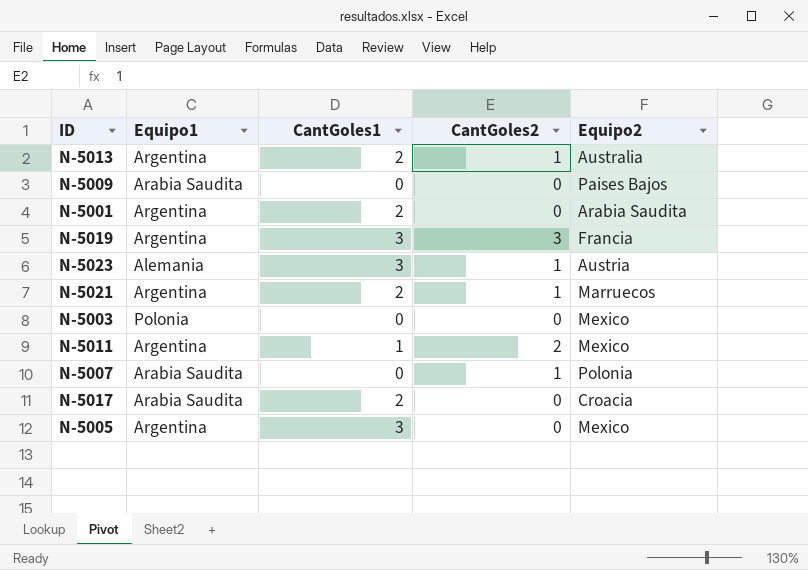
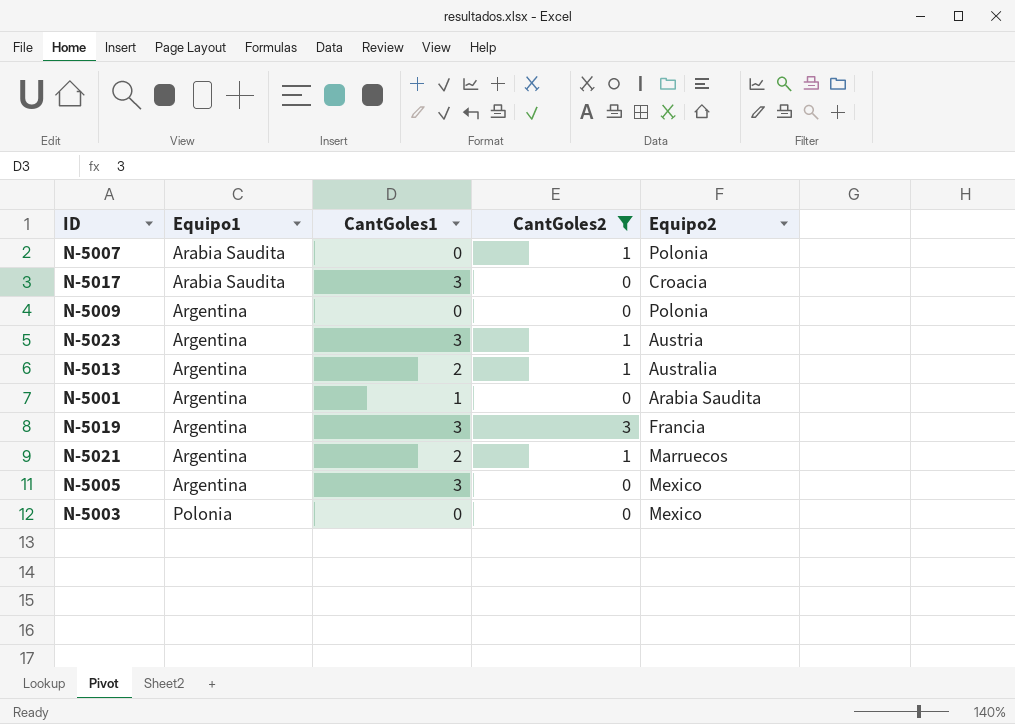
filter: none -> CantGoles2 != 2
row order: none -> Equipo1 ascending
N-5017 | CantGoles1: 2 -> 3
N-5009 | Equipo1: Arabia Saudita -> Argentina
N-5009 | Equipo2: Paises Bajos -> Polonia
N-5023 | Equipo1: Alemania -> Argentina
N-5001 | CantGoles1: 2 -> 1

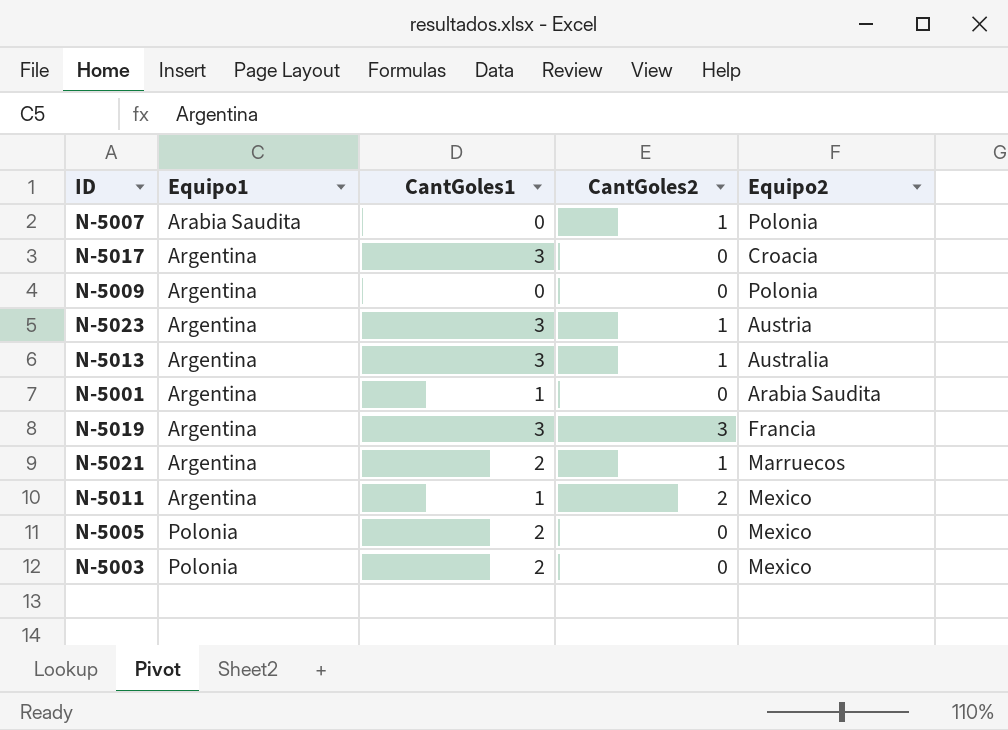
filter: CantGoles2 != 2 -> none
N-5017 | Equipo1: Arabia Saudita -> Argentina
N-5013 | CantGoles1: 2 -> 3
N-5005 | Equipo1: Argentina -> Polonia
N-5005 | CantGoles1: 3 -> 2
N-5003 | CantGoles1: 0 -> 2

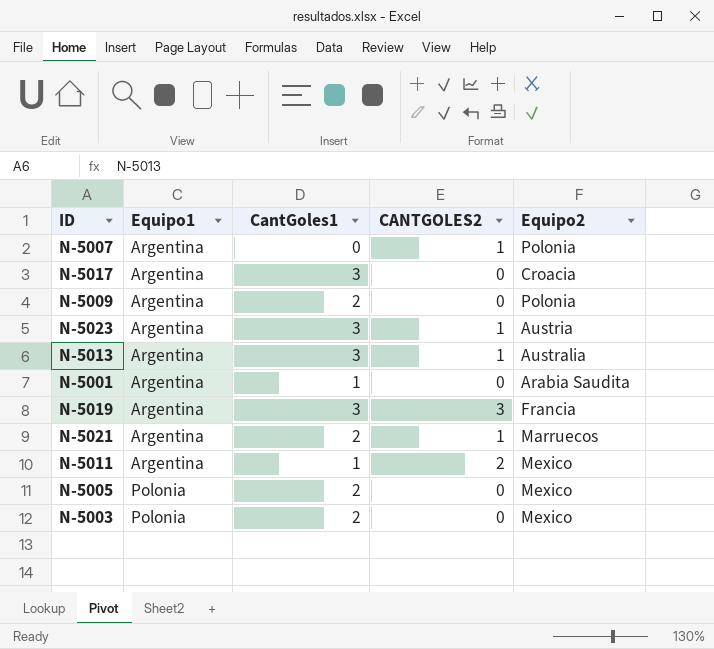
column name: CantGoles2 -> CANTGOLES2
N-5007 | Equipo1: Arabia Saudita -> Argentina
N-5009 | CantGoles1: 0 -> 2

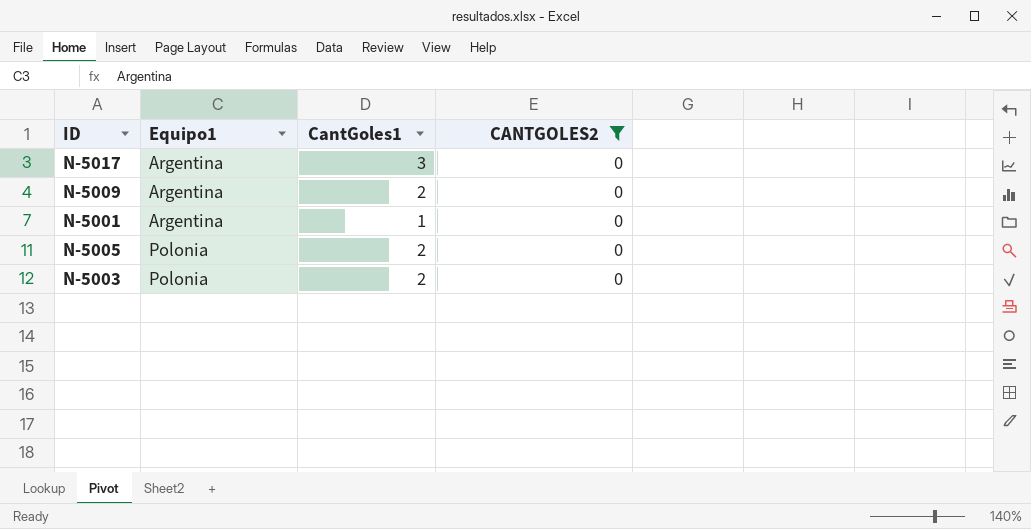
filter: none -> CANTGOLES2 = 0
column Equipo2 | position: 5 -> none

